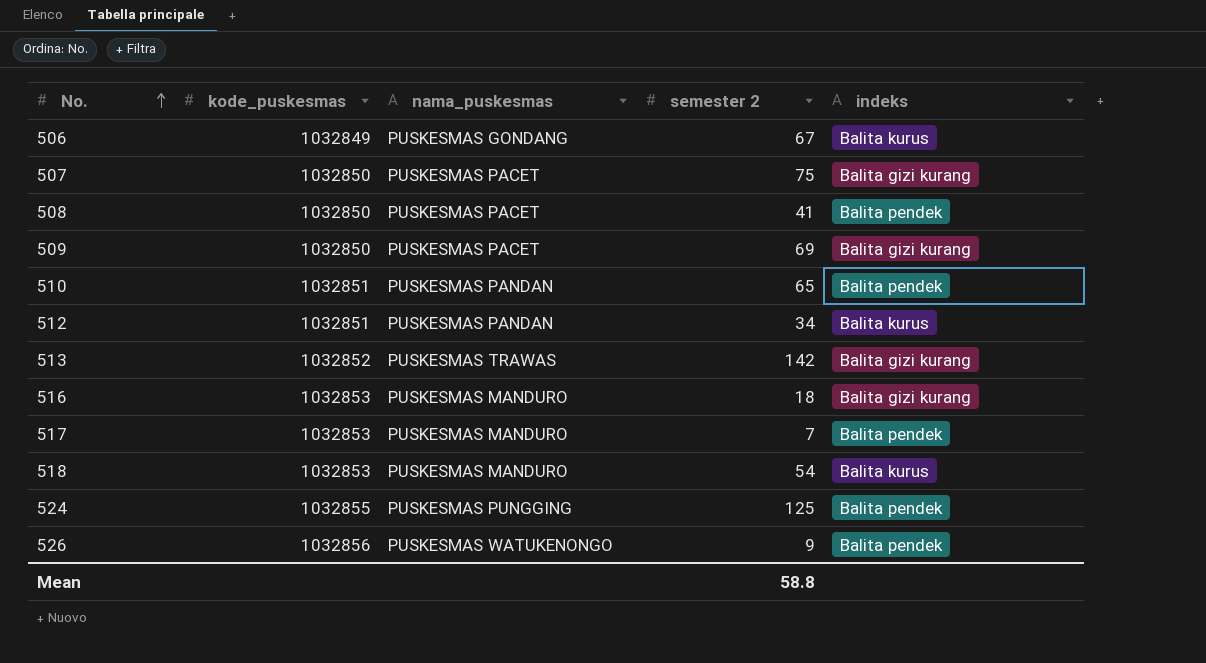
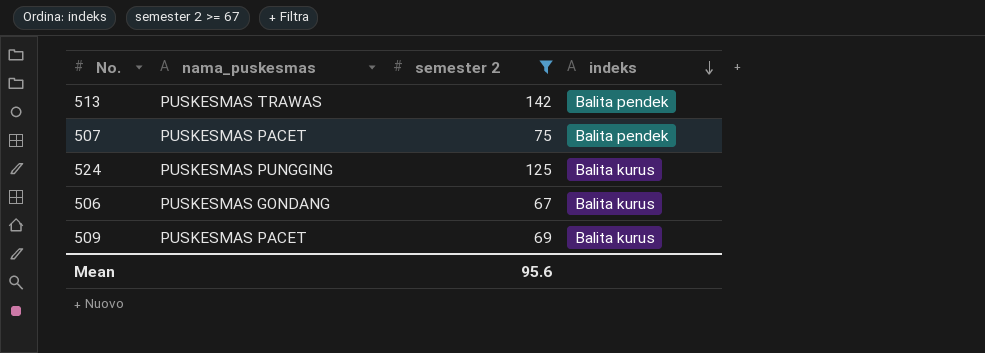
filter: none -> semester 2 >= 67
row order: No. ascending -> indeks descending
column kode_puskesmas | position: 2 -> none
513 | indeks: Balita gizi kurang -> Balita pendek
507 | indeks: Balita gizi kurang -> Balita pendek
524 | indeks: Balita pendek -> Balita kurus
509 | indeks: Balita gizi kurang -> Balita kurus
Mean | semester 2: 58.8 -> 95.6

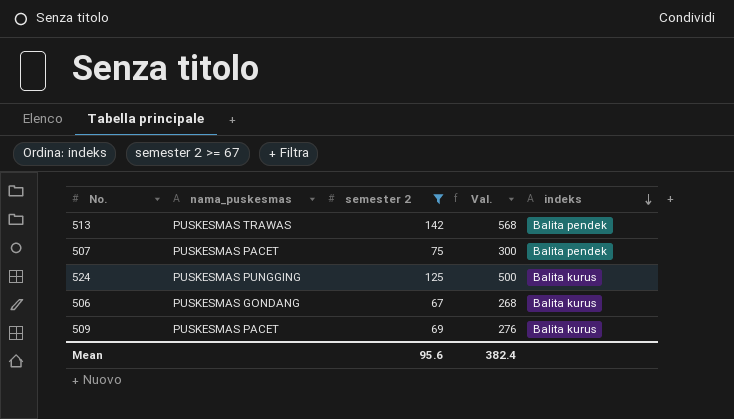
column Val. | formula: none -> [semester 2] * 4

